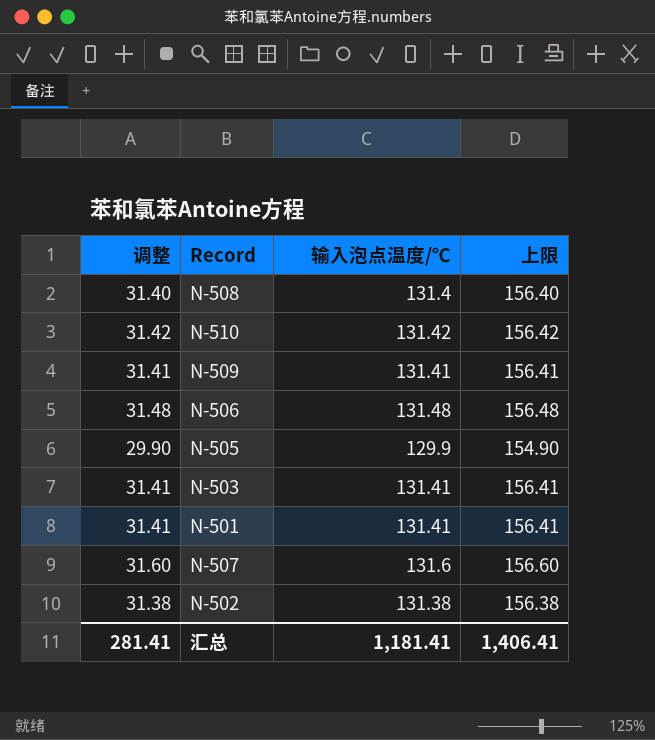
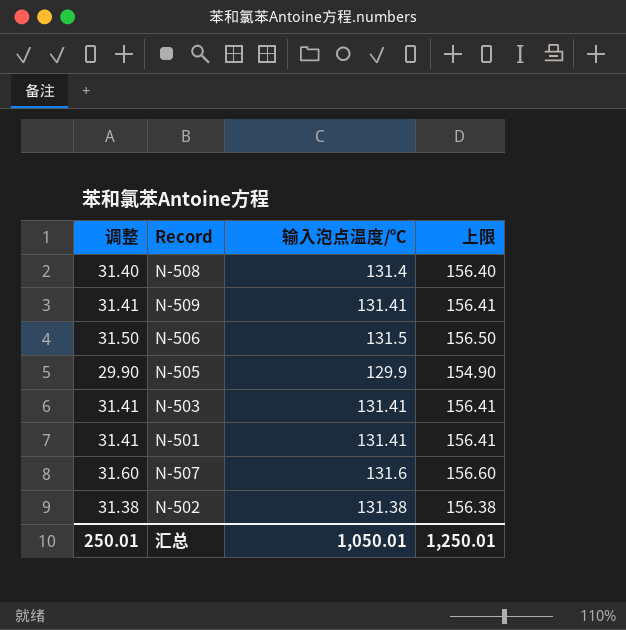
row N-510: 31.42 | 131.42 | 156.42 -> none
N-506 | 调整: 31.48 -> 31.50
N-506 | 输入泡点温度/℃: 131.48 -> 131.5
N-506 | 上限: 156.48 -> 156.50
汇总 | 调整: 281.41 -> 250.01
汇总 | 输入泡点温度/℃: 1,181.41 -> 1,050.01
汇总 | 上限: 1,406.41 -> 1,250.01

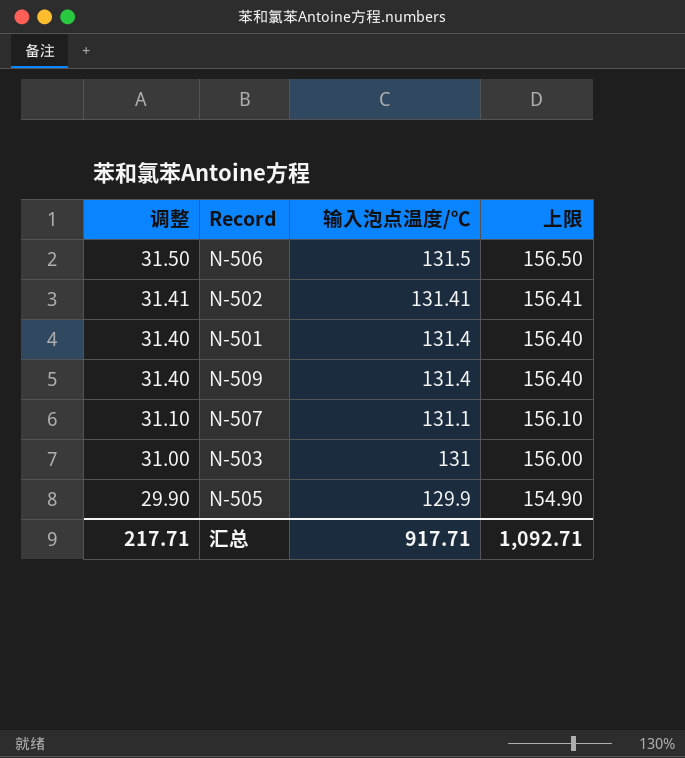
row order: none -> 调整 descending
row N-508: 31.40 | 131.4 | 156.40 -> none
N-502 | 调整: 31.38 -> 31.41
N-502 | 输入泡点温度/℃: 131.38 -> 131.41
N-502 | 上限: 156.38 -> 156.41
N-501 | 调整: 31.41 -> 31.40
N-501 | 输入泡点温度/℃: 131.41 -> 131.4
N-501 | 上限: 156.41 -> 156.40
N-509 | 调整: 31.41 -> 31.40
N-509 | 输入泡点温度/℃: 131.41 -> 131.4
N-509 | 上限: 156.41 -> 156.40
N-507 | 调整: 31.60 -> 31.10
N-507 | 输入泡点温度/℃: 131.6 -> 131.1
N-507 | 上限: 156.60 -> 156.10
N-503 | 调整: 31.41 -> 31.00
N-503 | 输入泡点温度/℃: 131.41 -> 131
N-503 | 上限: 156.41 -> 156.00
汇总 | 调整: 250.01 -> 217.71
汇总 | 输入泡点温度/℃: 1,050.01 -> 917.71
汇总 | 上限: 1,250.01 -> 1,092.71

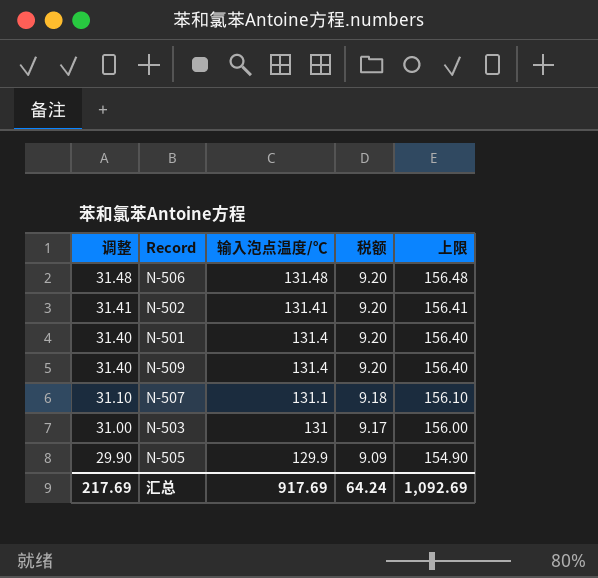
column 税额 | formula: none -> [输入泡点温度/℃] * 0.07
N-506 | 调整: 31.50 -> 31.48
N-506 | 输入泡点温度/℃: 131.5 -> 131.48
N-506 | 上限: 156.50 -> 156.48
汇总 | 调整: 217.71 -> 217.69
汇总 | 输入泡点温度/℃: 917.71 -> 917.69
汇总 | 上限: 1,092.71 -> 1,092.69

